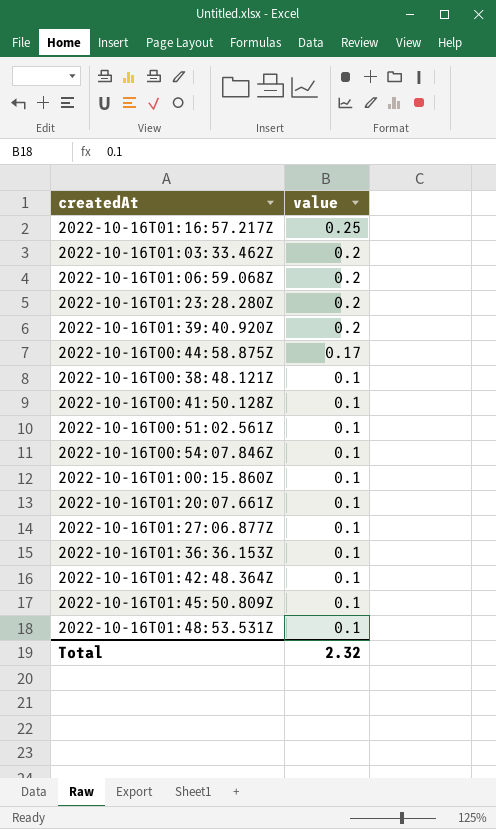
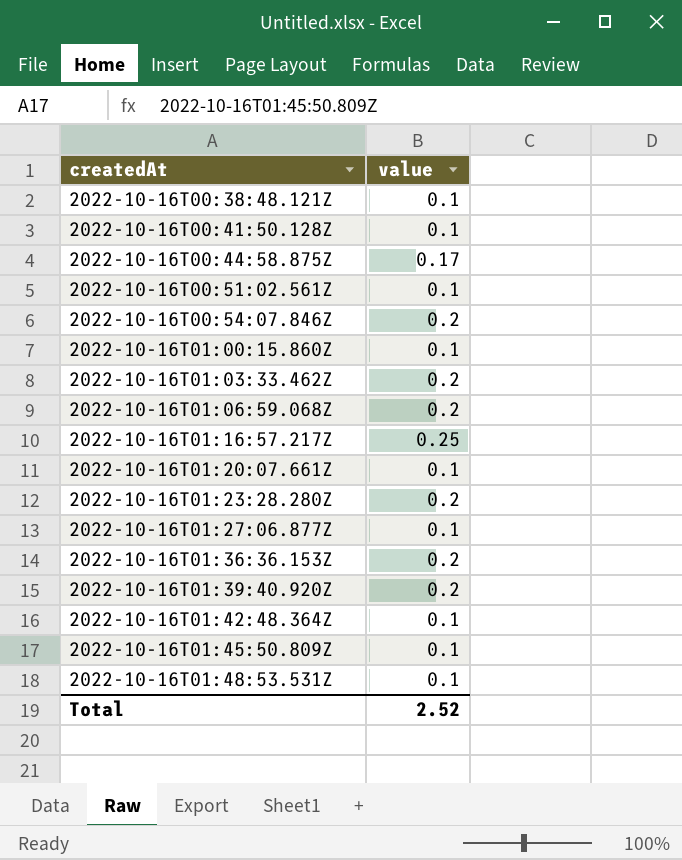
row order: value descending -> createdAt ascending
2022-10-16T00:54:07.846Z | value: 0.1 -> 0.2
2022-10-16T01:36:36.153Z | value: 0.1 -> 0.2
Total | value: 2.32 -> 2.52

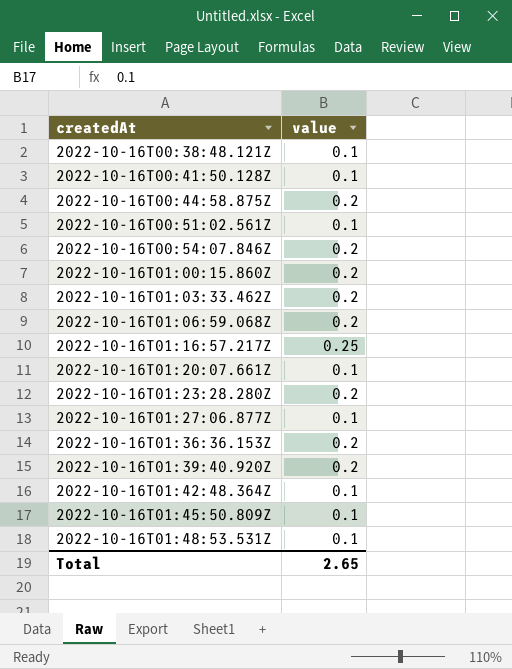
2022-10-16T00:44:58.875Z | value: 0.17 -> 0.2
2022-10-16T01:00:15.860Z | value: 0.1 -> 0.2
Total | value: 2.52 -> 2.65

